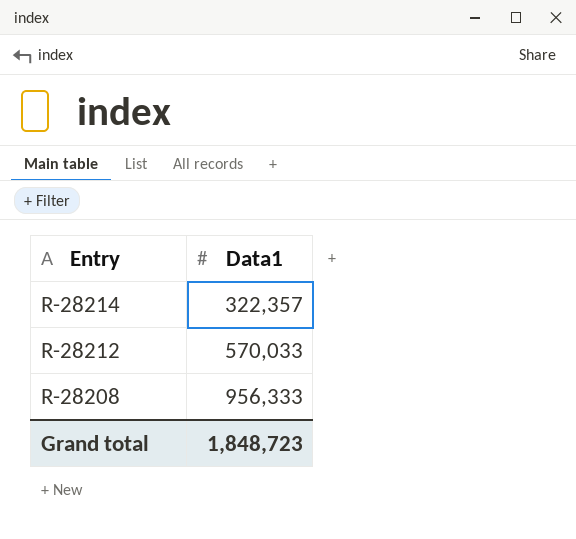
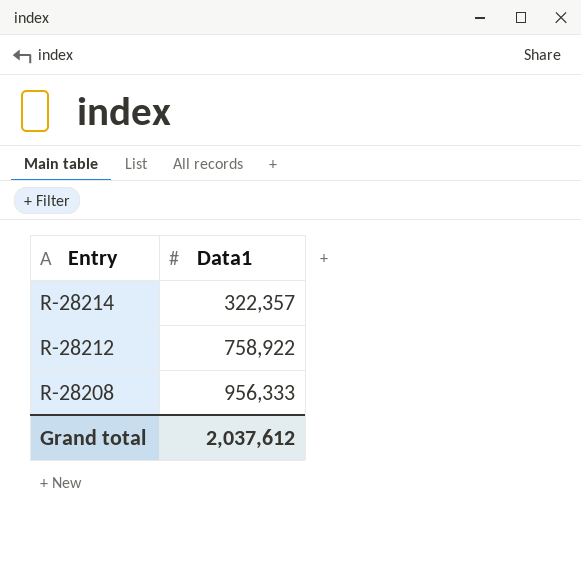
R-28212 | Data1: 570,033 -> 758,922
Grand total | Data1: 1,848,723 -> 2,037,612

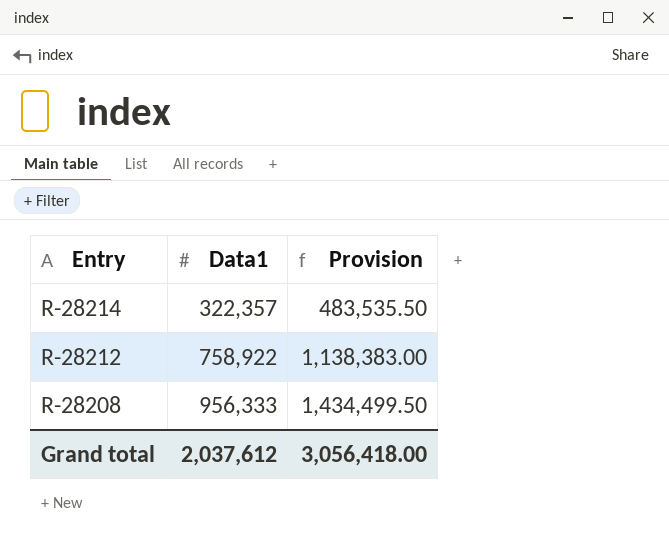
column Provision | formula: none -> [Data1] * 1.5

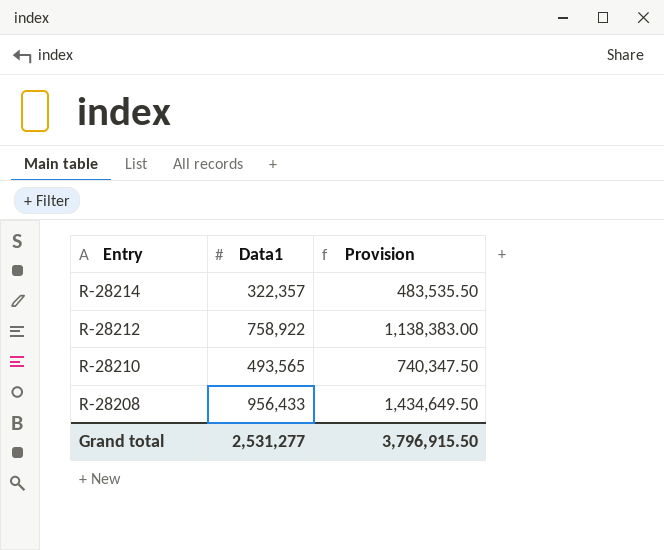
row R-28210: none -> 493,565 | 740,347.50
R-28208 | Data1: 956,333 -> 956,433
R-28208 | Provision: 1,434,499.50 -> 1,434,649.50
Grand total | Data1: 2,037,612 -> 2,531,277
Grand total | Provision: 3,056,418.00 -> 3,796,915.50

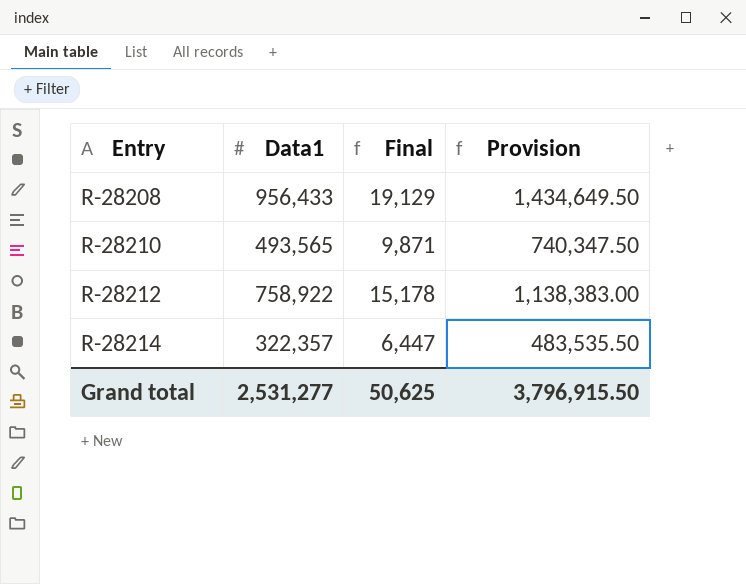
row order: Entry descending -> Entry ascending
column Final | formula: none -> [Data1] * 0.02

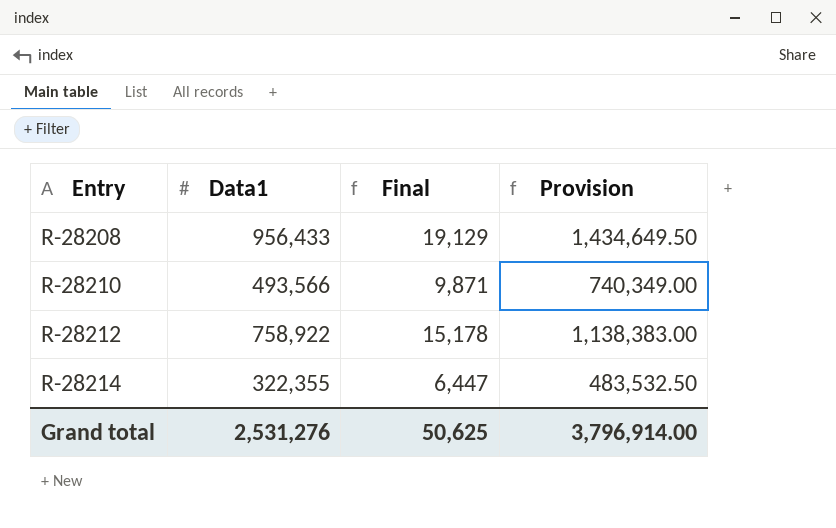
R-28210 | Data1: 493,565 -> 493,566
R-28210 | Provision: 740,347.50 -> 740,349.00
R-28214 | Data1: 322,357 -> 322,355
R-28214 | Provision: 483,535.50 -> 483,532.50
Grand total | Data1: 2,531,277 -> 2,531,276
Grand total | Provision: 3,796,915.50 -> 3,796,914.00

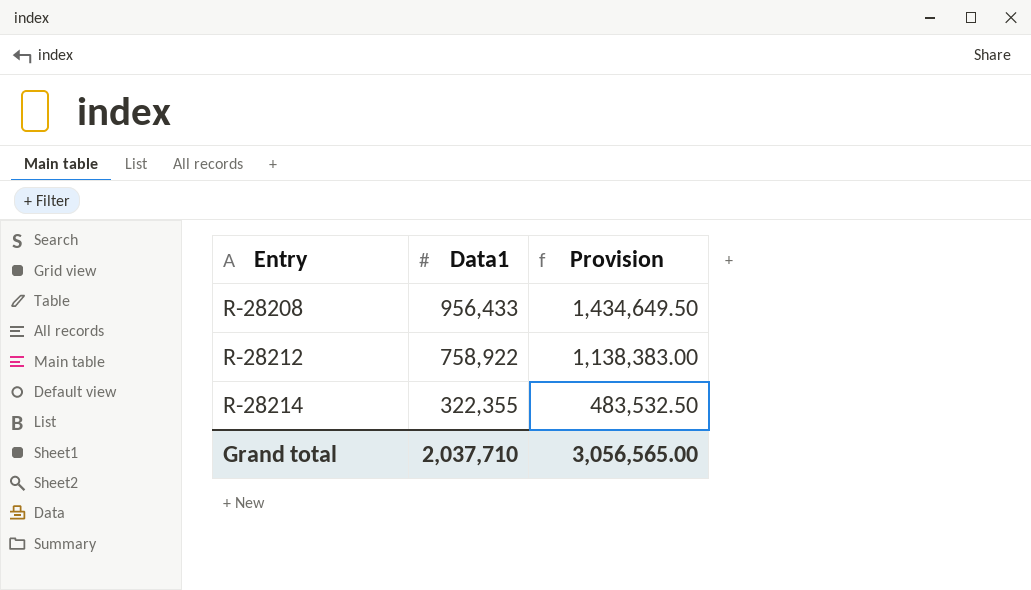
column Final | formula: [Data1] * 0.02 -> none
row R-28210: 493,566 | 9,871 | 740,349.00 -> none
Grand total | Data1: 2,531,276 -> 2,037,710
Grand total | Provision: 3,796,914.00 -> 3,056,565.00

